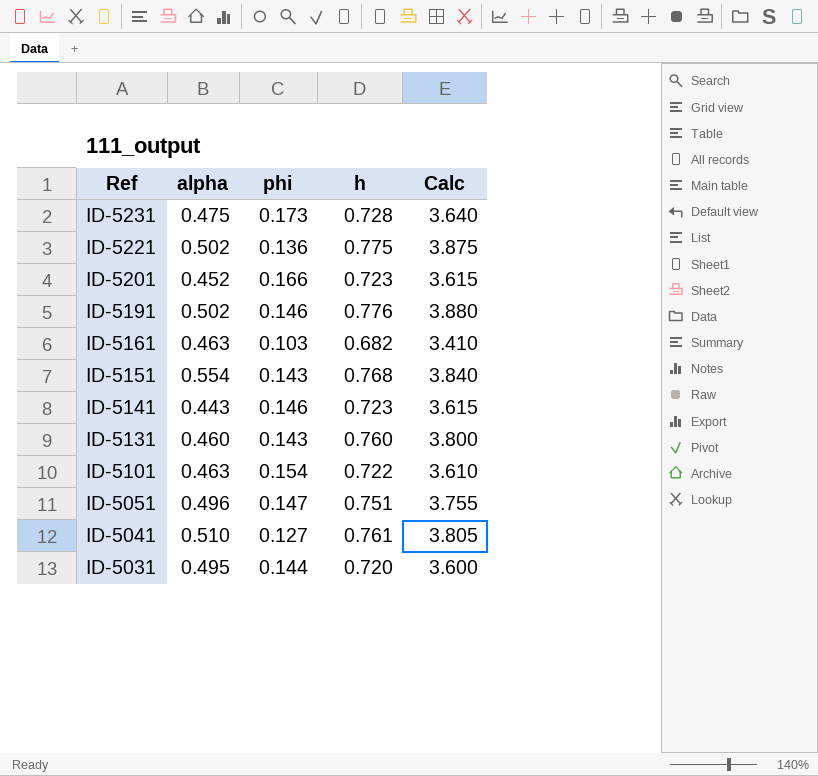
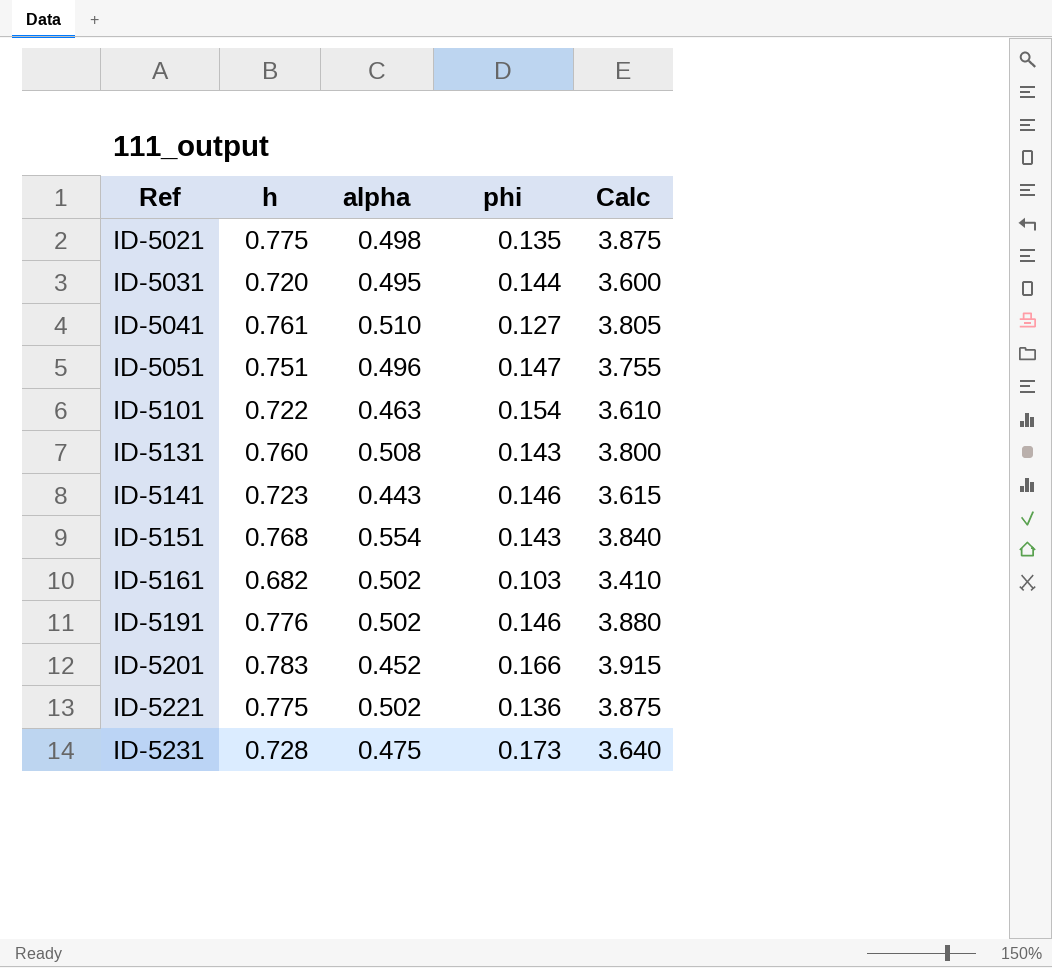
row order: Ref descending -> Ref ascending
column h | position: 4 -> 2
row ID-5021: none -> 0.775 | 0.498 | 0.135 | 3.875
ID-5131 | alpha: 0.460 -> 0.508
ID-5161 | alpha: 0.463 -> 0.502
ID-5201 | h: 0.723 -> 0.783
ID-5201 | Calc: 3.615 -> 3.915

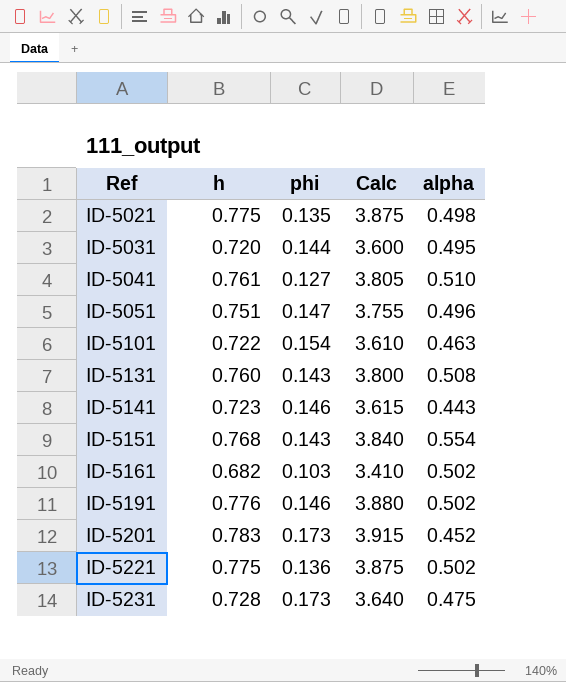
column alpha | position: 3 -> 5
ID-5201 | phi: 0.166 -> 0.173

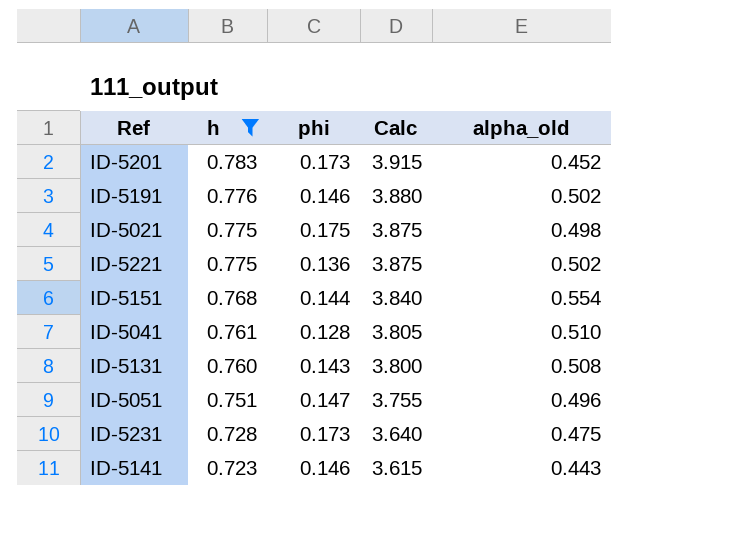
filter: none -> h >= 0.723
row order: Ref ascending -> h descending
column name: alpha -> alpha_old
ID-5021 | phi: 0.135 -> 0.175
ID-5151 | phi: 0.143 -> 0.144
ID-5041 | phi: 0.127 -> 0.128

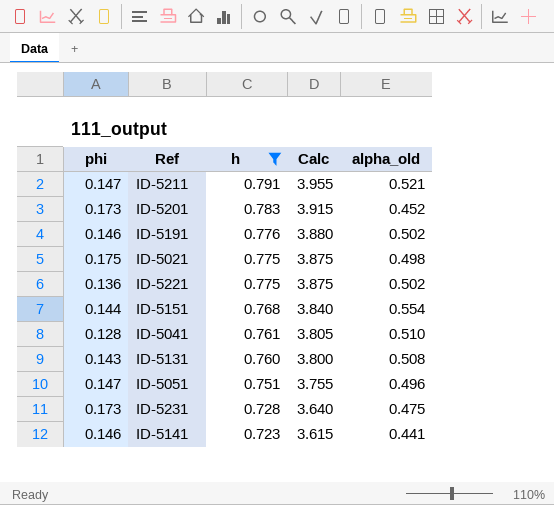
column phi | position: 3 -> 1
row ID-5211: none -> 0.147 | 0.791 | 3.955 | 0.521
ID-5141 | alpha_old: 0.443 -> 0.441

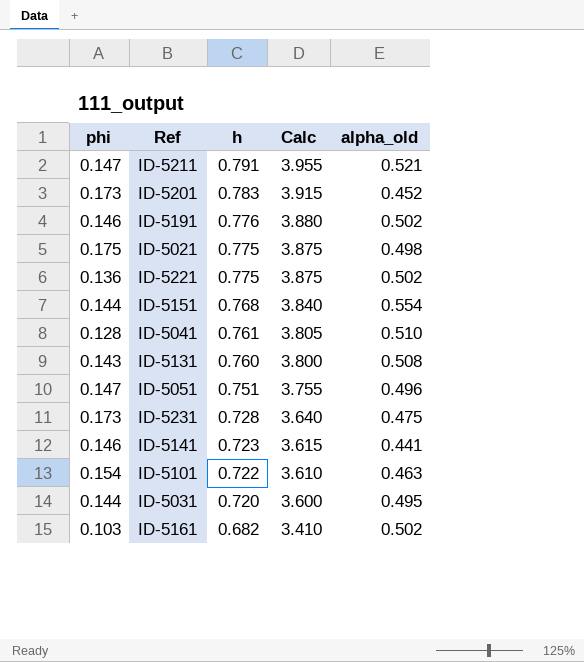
filter: h >= 0.723 -> none

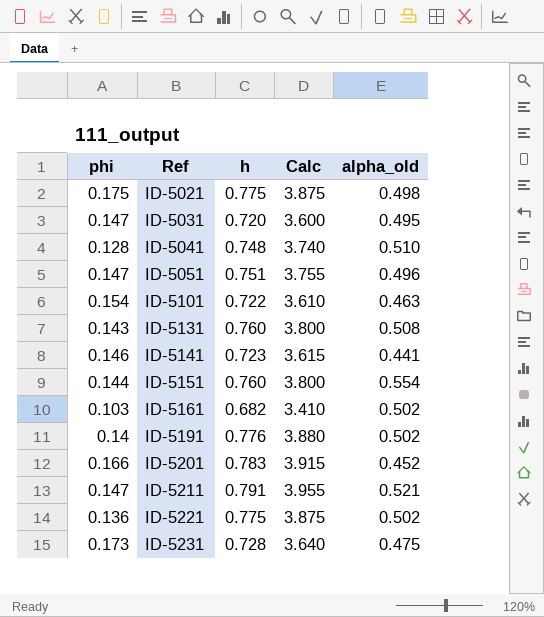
row order: h descending -> Ref ascending
ID-5031 | phi: 0.144 -> 0.147
ID-5041 | h: 0.761 -> 0.748
ID-5041 | Calc: 3.805 -> 3.740
ID-5151 | h: 0.768 -> 0.760
ID-5151 | Calc: 3.840 -> 3.800
ID-5191 | phi: 0.146 -> 0.14
ID-5201 | phi: 0.173 -> 0.166

